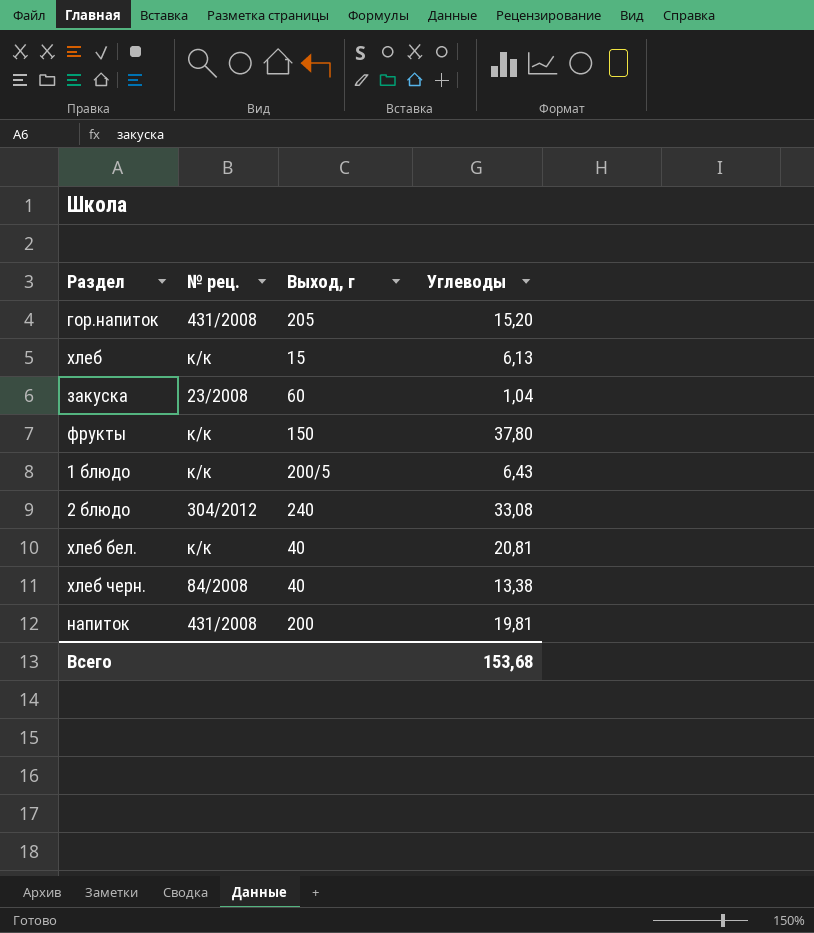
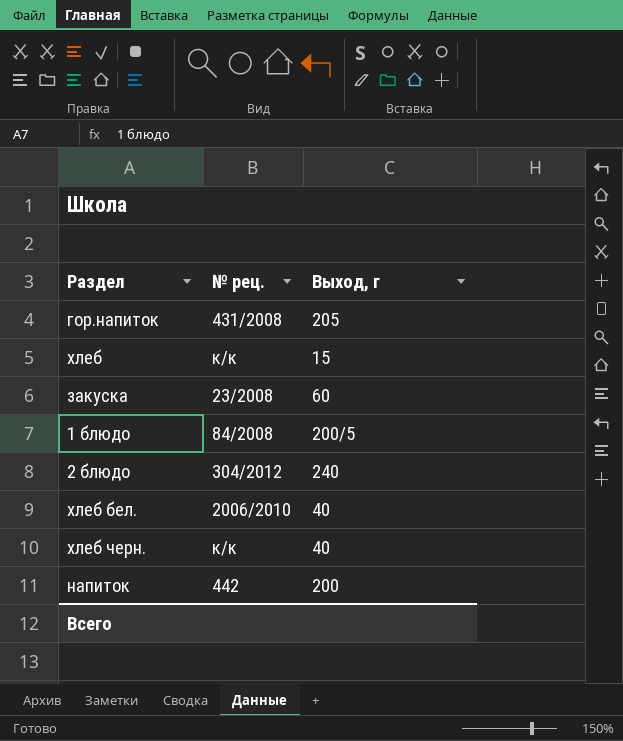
column Углеводы | position: 4 -> none
row фрукты: к/к | 150 | 37,80 -> none
1 блюдо | № рец.: к/к -> 84/2008
хлеб бел. | № рец.: к/к -> 2006/2010
хлеб черн. | № рец.: 84/2008 -> к/к
напиток | № рец.: 431/2008 -> 442

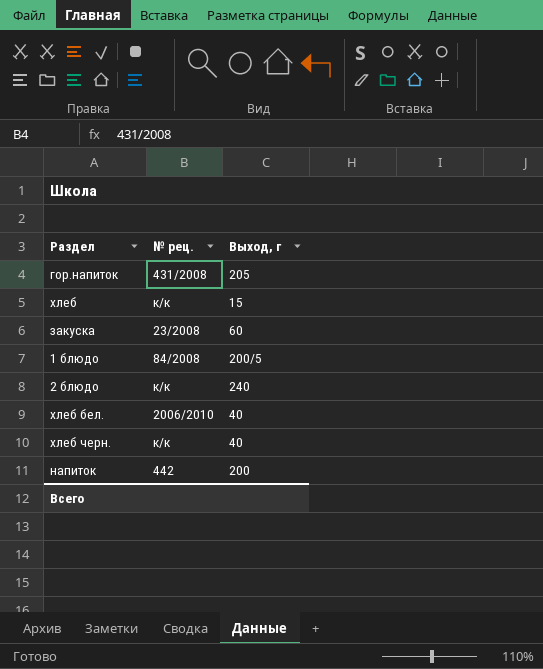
2 блюдо | № рец.: 304/2012 -> к/к

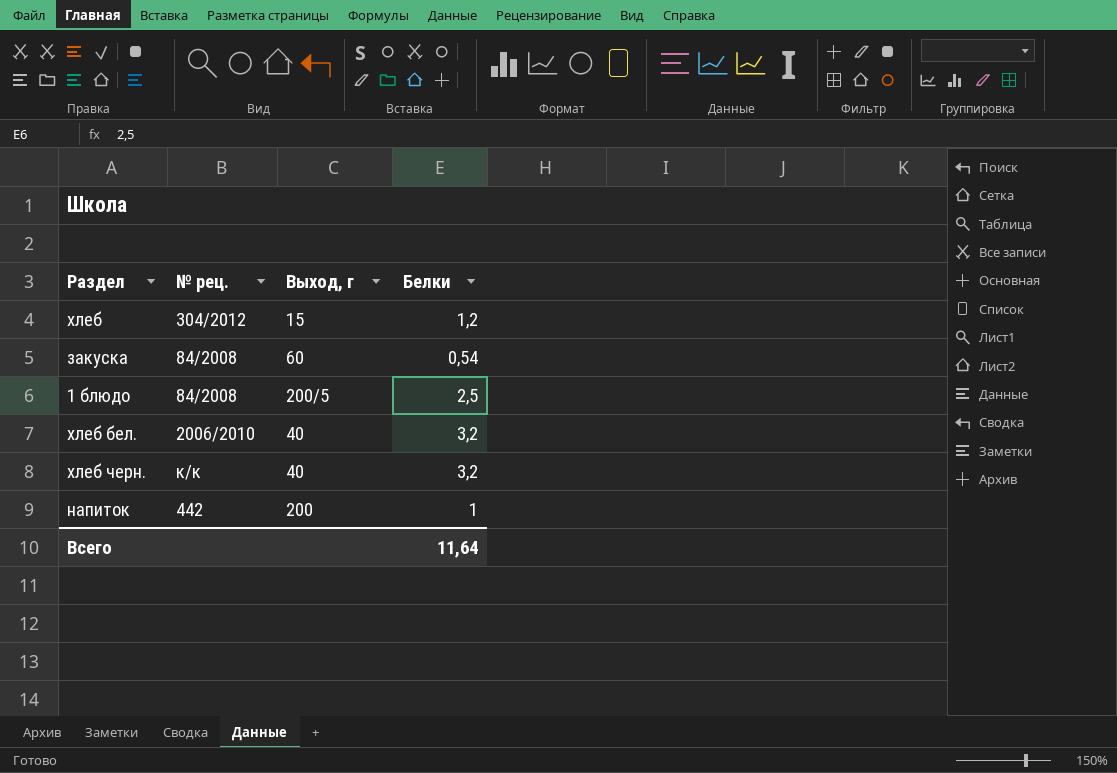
column Белки | position: none -> 4
row гор.напиток: 431/2008 | 205 -> none
row 2 блюдо: к/к | 240 -> none
хлеб | № рец.: к/к -> 304/2012
закуска | № рец.: 23/2008 -> 84/2008

